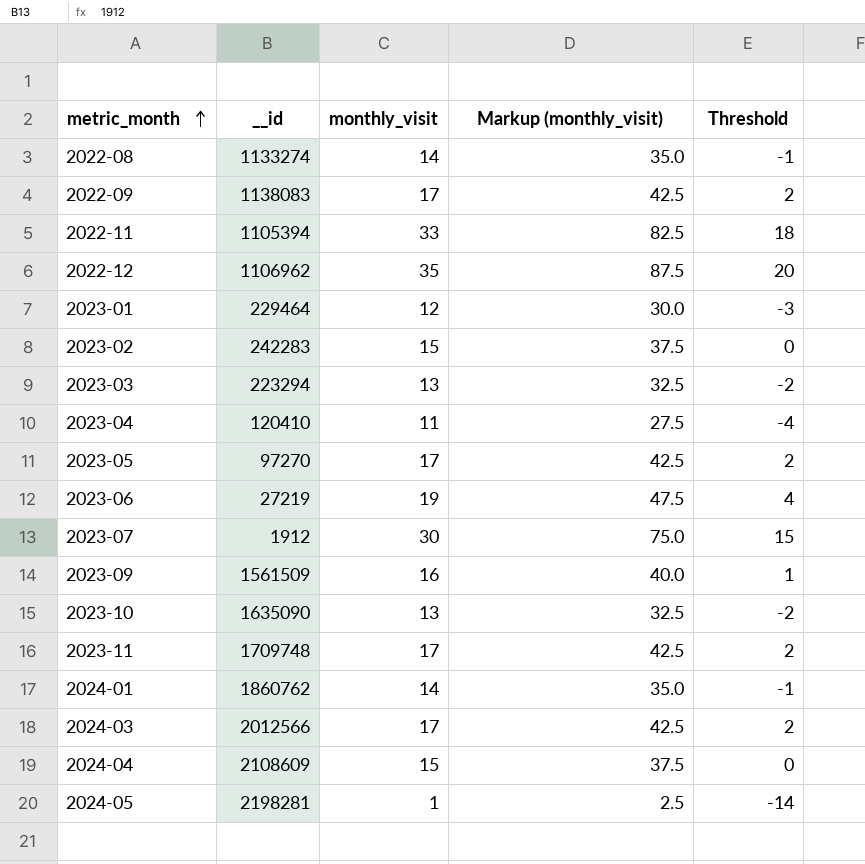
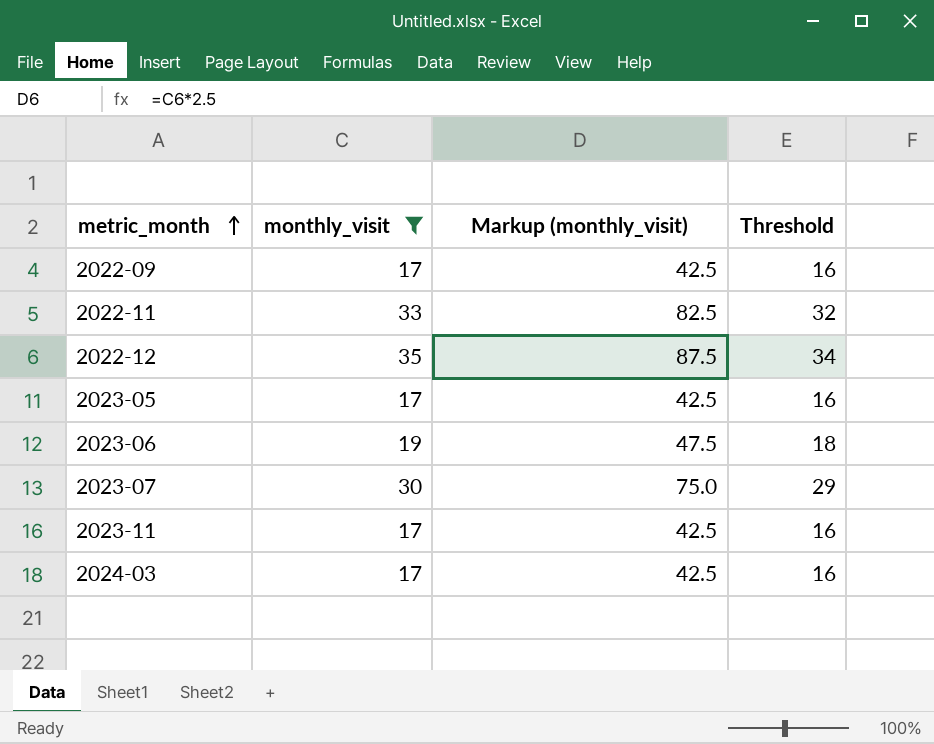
filter: none -> monthly_visit >= 17
column __id | position: 2 -> none
column Threshold | formula: [monthly_visit] - 15 -> [monthly_visit] - 1

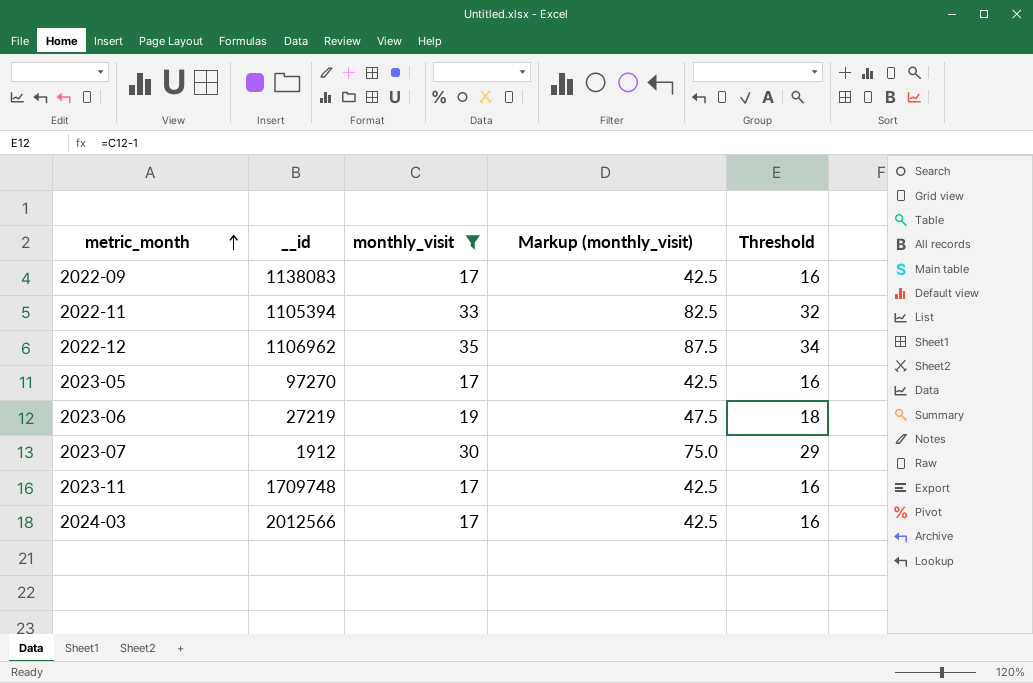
column __id | position: none -> 2

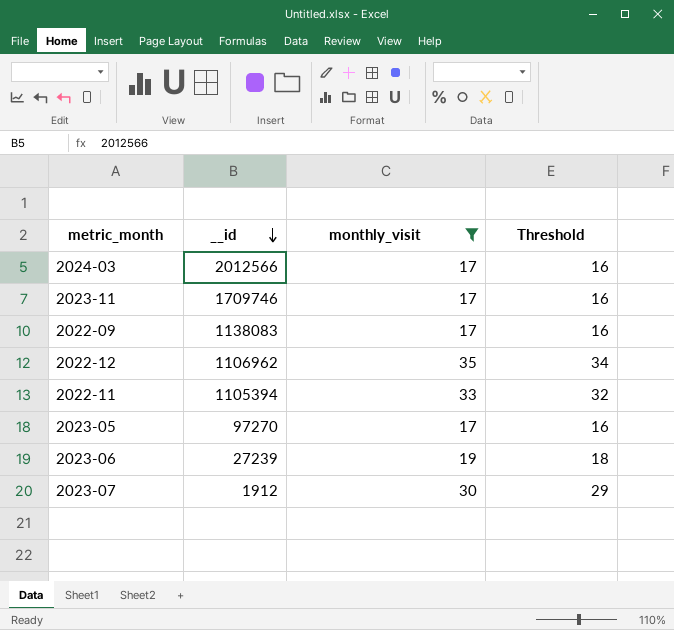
row order: metric_month ascending -> __id descending
column Markup (monthly_visit) | formula: [monthly_visit] * 2.5 -> none
2023-11 | __id: 1709748 -> 1709746
2023-06 | __id: 27219 -> 27239

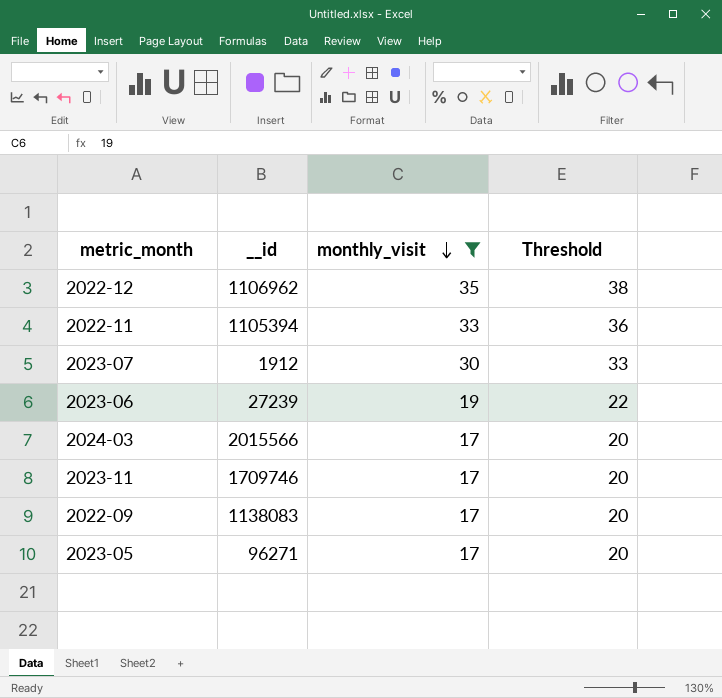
row order: __id descending -> monthly_visit descending
column Threshold | formula: [monthly_visit] - 1 -> [monthly_visit] + 3
2024-03 | __id: 2012566 -> 2015566
2023-05 | __id: 97270 -> 96271

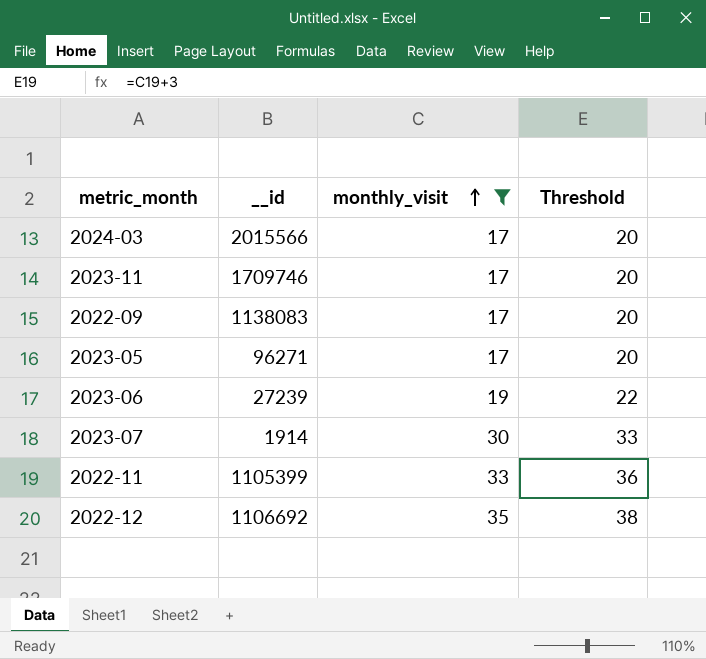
row order: monthly_visit descending -> monthly_visit ascending
2023-07 | __id: 1912 -> 1914
2022-11 | __id: 1105394 -> 1105399
2022-12 | __id: 1106962 -> 1106692

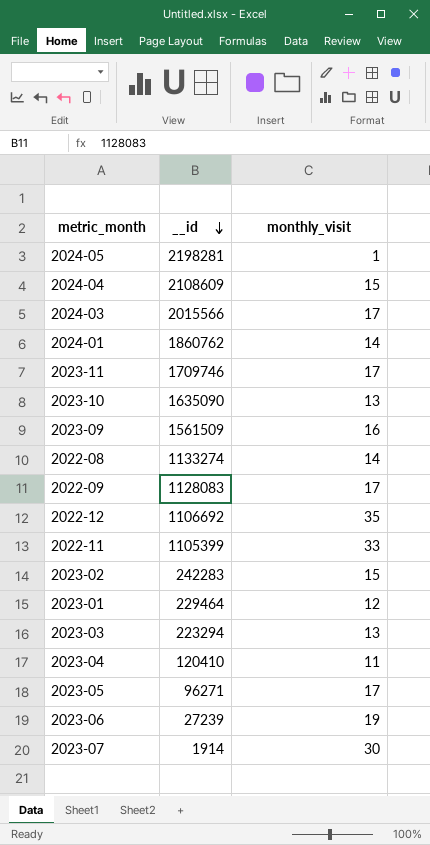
filter: monthly_visit >= 17 -> none
row order: monthly_visit ascending -> __id descending
column Threshold | formula: [monthly_visit] + 3 -> none
2022-09 | __id: 1138083 -> 1128083

